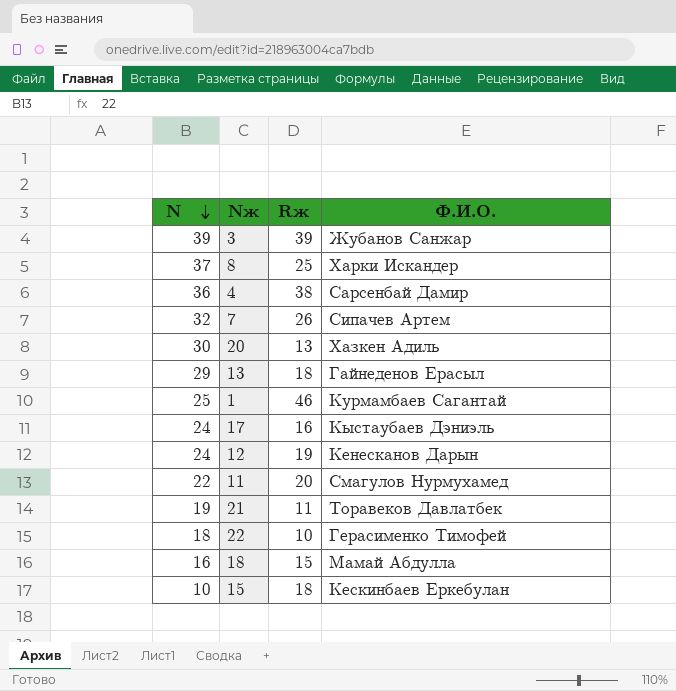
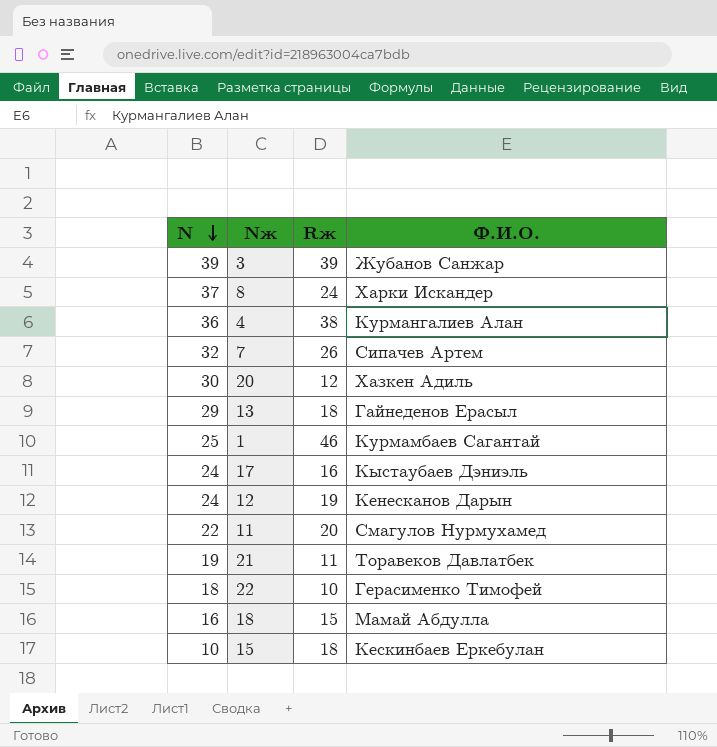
8 | Rж: 25 -> 24
4 | Ф.И.О.: Сарсенбай Дамир -> Курмангалиев Алан
20 | Rж: 13 -> 12

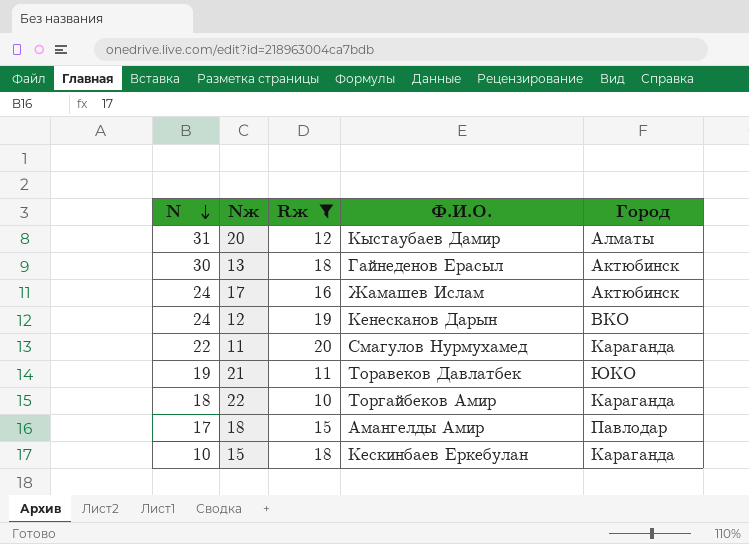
filter: none -> Rж <= 20
column Город | position: none -> 5
20 | N: 30 -> 31
20 | Ф.И.О.: Хазкен Адиль -> Кыстаубаев Дамир
13 | N: 29 -> 30
17 | Ф.И.О.: Кыстаубаев Дэниэль -> Жамашев Ислам
22 | Ф.И.О.: Герасименко Тимофей -> Торгайбеков Амир
18 | N: 16 -> 17
18 | Ф.И.О.: Мамай Абдулла -> Амангелды Амир

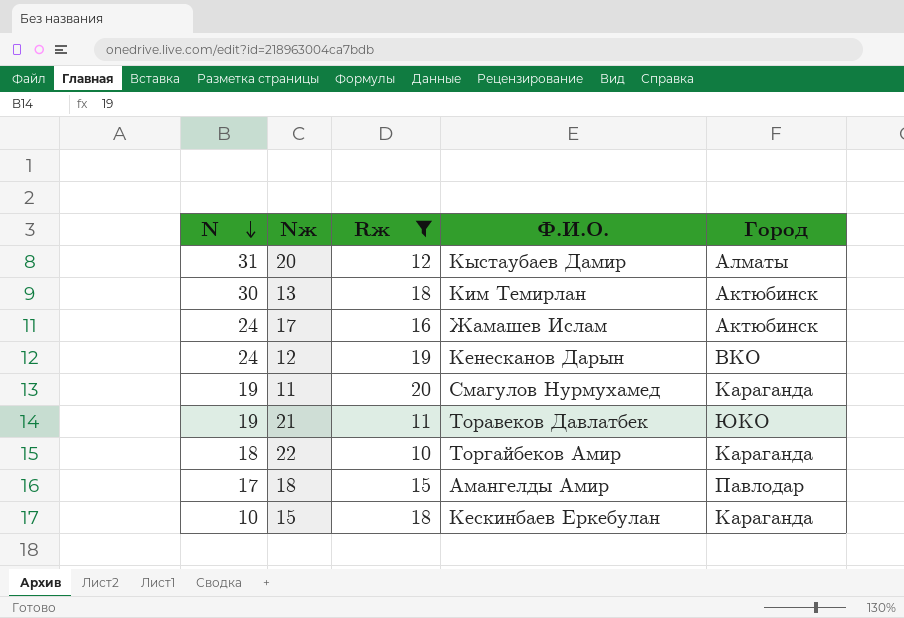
13 | Ф.И.О.: Гайнеденов Ерасыл -> Ким Темирлан
11 | N: 22 -> 19

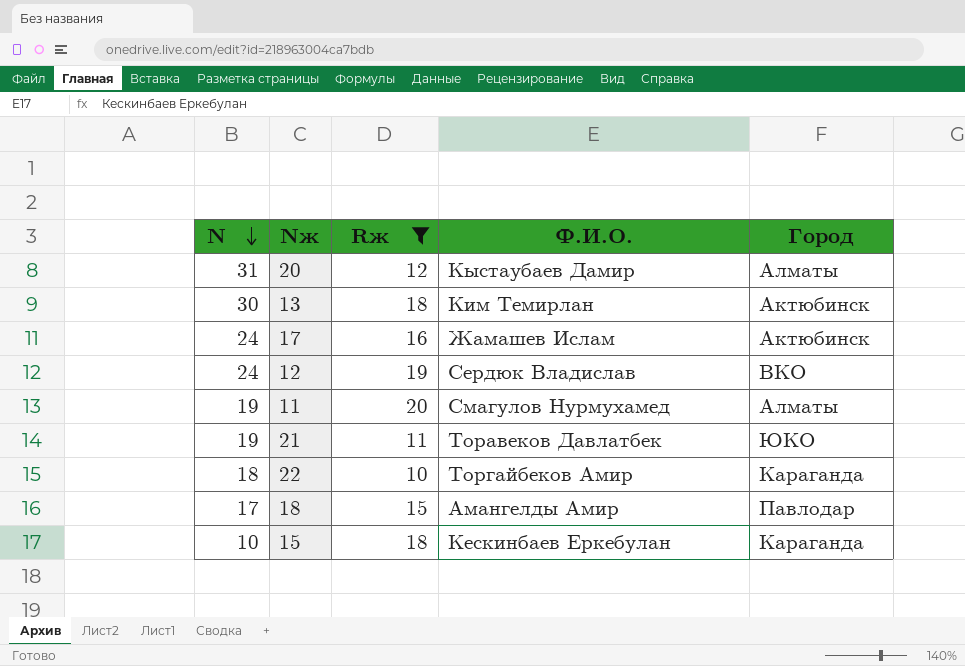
12 | Ф.И.О.: Кенесканов Дарын -> Сердюк Владислав
11 | Город: Караганда -> Алматы

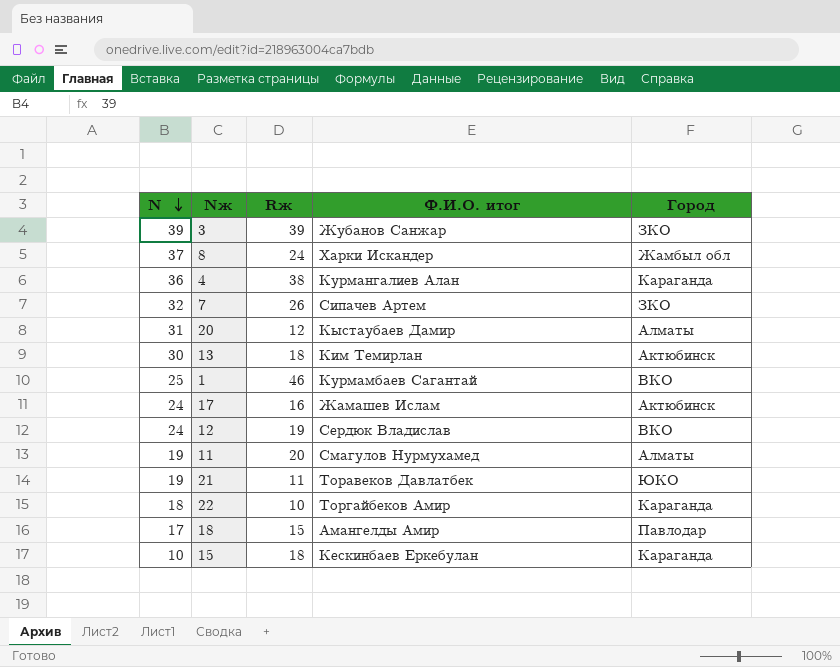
filter: Rж <= 20 -> none
column name: Ф.И.О. -> Ф.И.О. итог

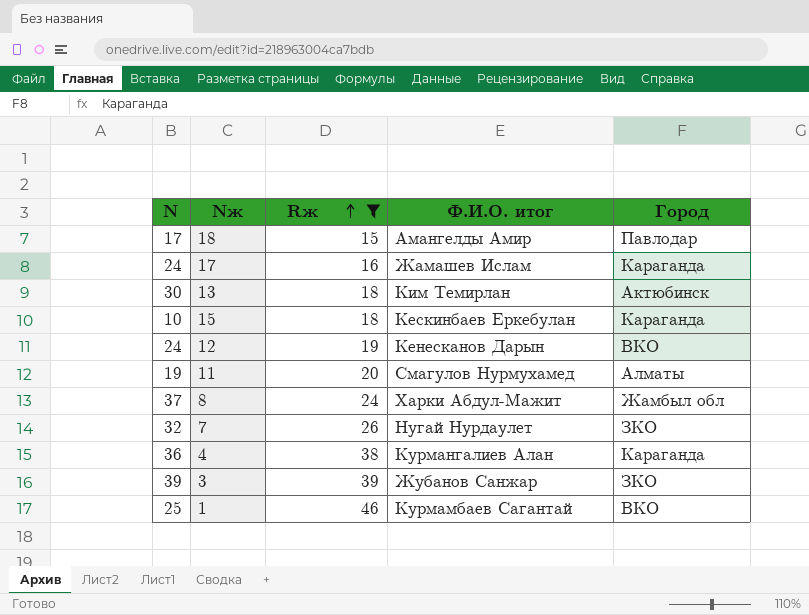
filter: none -> Rж >= 15
row order: N descending -> Rж ascending
17 | Город: Актюбинск -> Караганда
12 | Ф.И.О. итог: Сердюк Владислав -> Кенесканов Дарын
8 | Ф.И.О. итог: Харки Искандер -> Харки Абдул-Мажит
7 | Ф.И.О. итог: Сипачев Артем -> Нугай Нурдаулет

